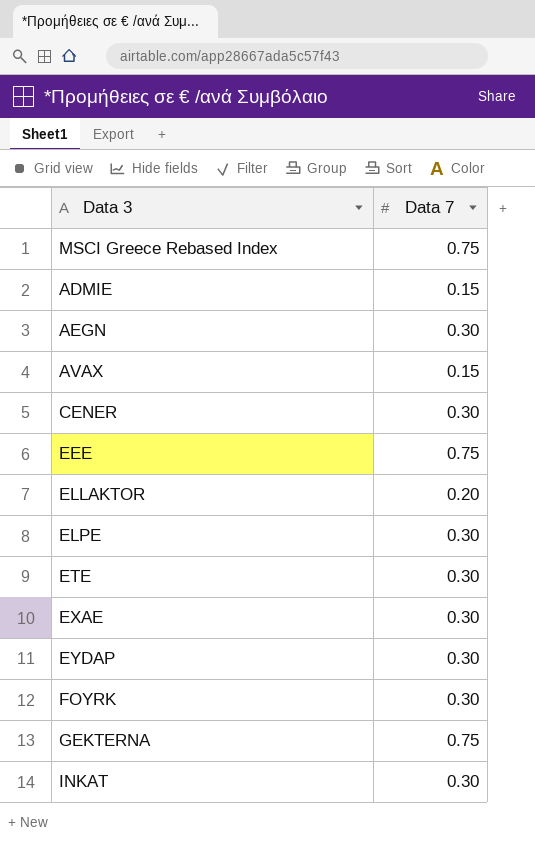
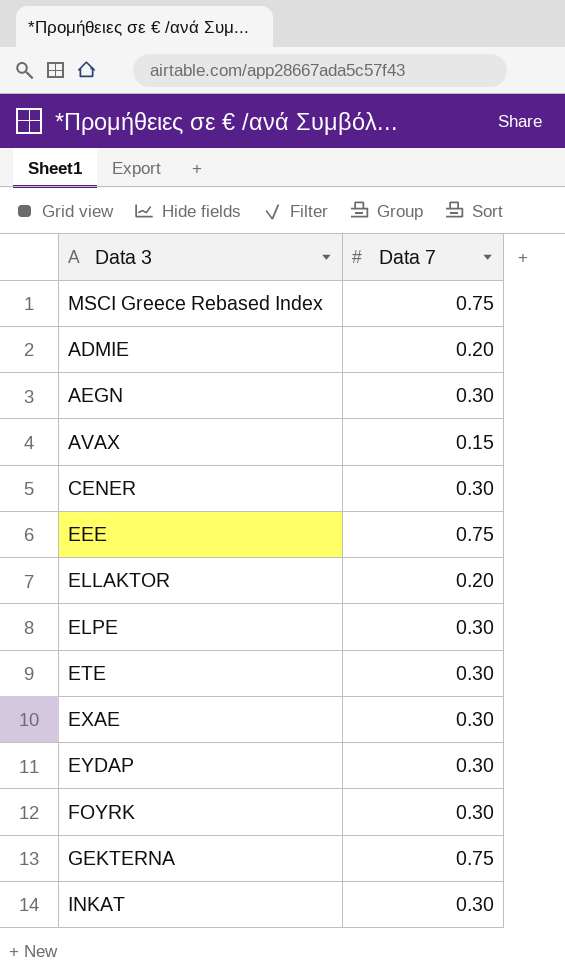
ADMIE | Data 7: 0.15 -> 0.20

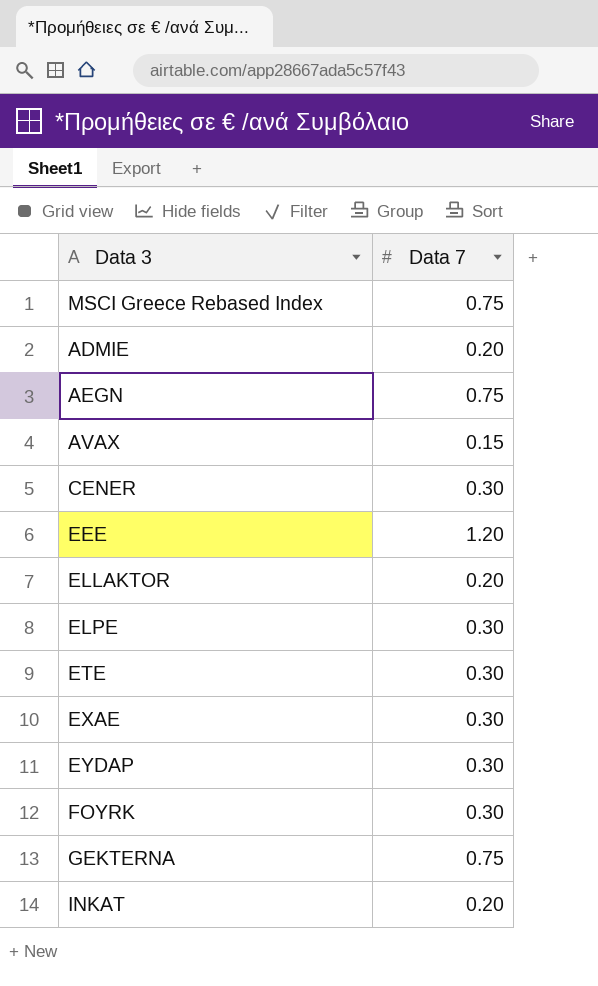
AEGN | Data 7: 0.30 -> 0.75
EEE | Data 7: 0.75 -> 1.20
INKAT | Data 7: 0.30 -> 0.20

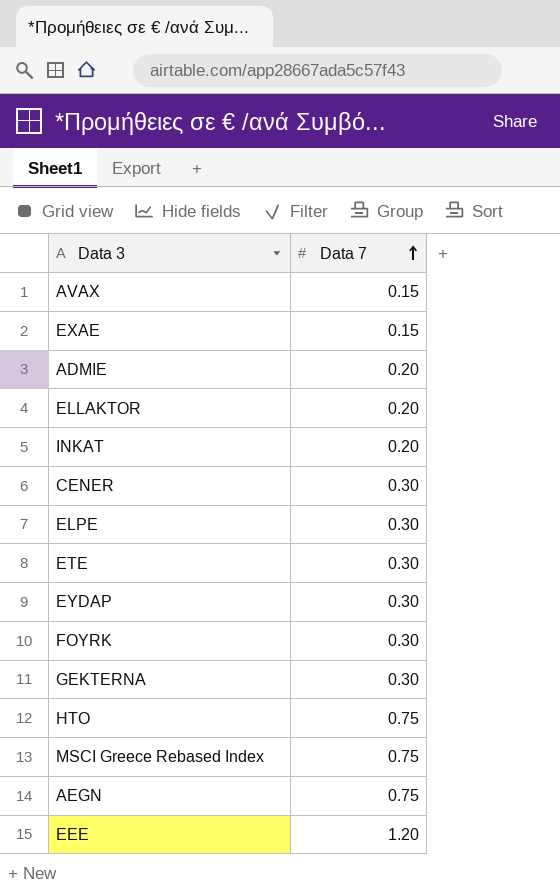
row order: none -> Data 7 ascending
EXAE | Data 7: 0.30 -> 0.15
GEKTERNA | Data 7: 0.75 -> 0.30
row HTO: none -> 0.75

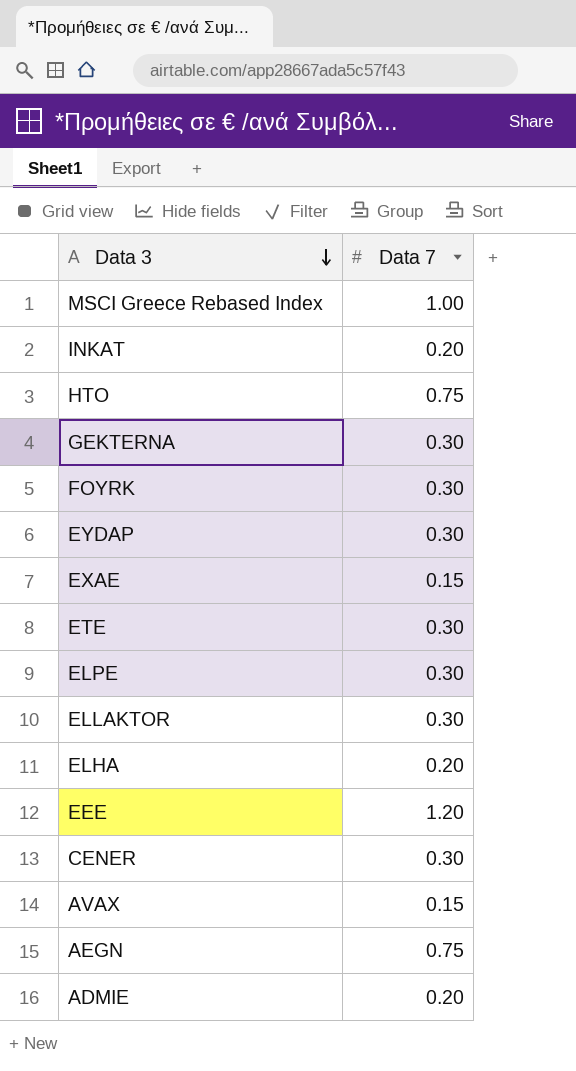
row order: Data 7 ascending -> Data 3 descending
MSCI Greece Rebased Index | Data 7: 0.75 -> 1.00
ELLAKTOR | Data 7: 0.20 -> 0.30
row ELHA: none -> 0.20

